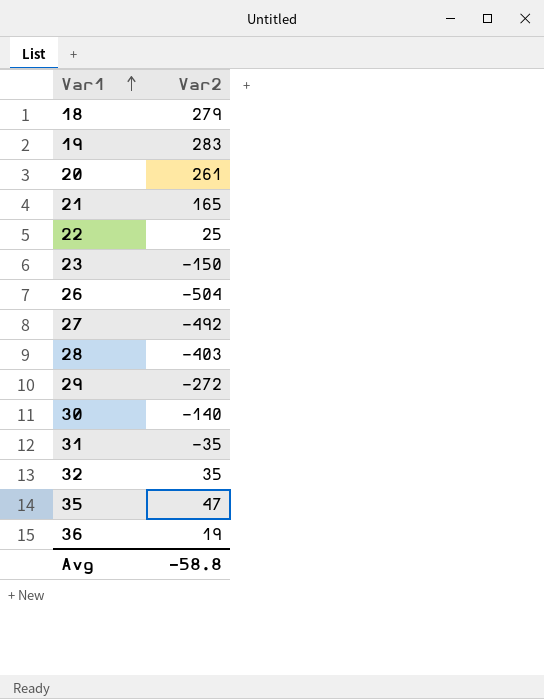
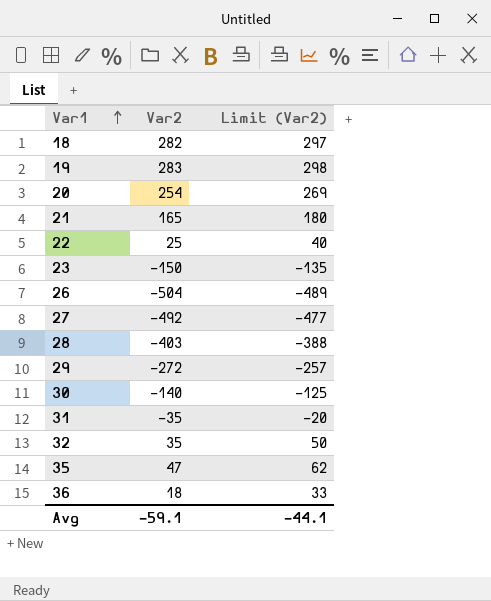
column Limit (Var2) | formula: none -> [Var2] + 15
18 | Var2: 279 -> 282
20 | Var2: 261 -> 254
36 | Var2: 19 -> 18
Avg | Var2: -58.8 -> -59.1

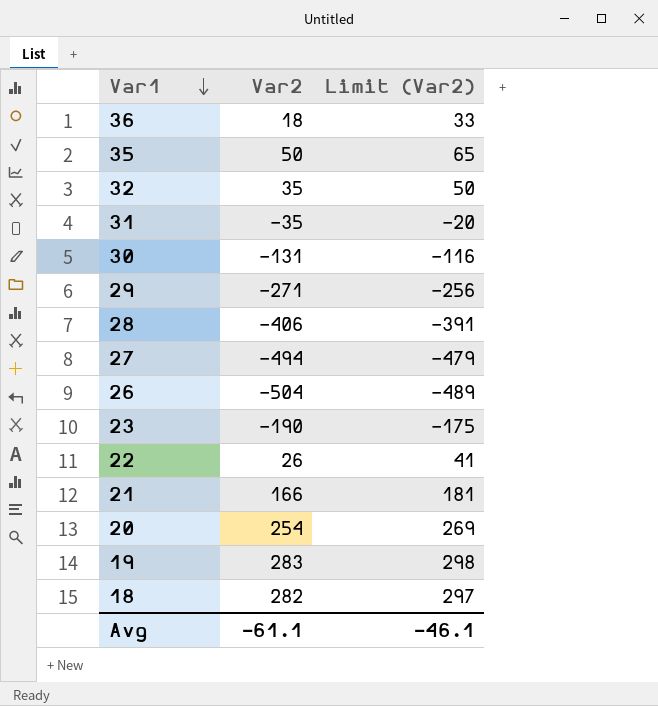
row order: Var1 ascending -> Var1 descending
35 | Var2: 47 -> 50
35 | Limit (Var2): 62 -> 65
30 | Var2: -140 -> -131
30 | Limit (Var2): -125 -> -116
29 | Var2: -272 -> -271
29 | Limit (Var2): -257 -> -256
28 | Var2: -403 -> -406
28 | Limit (Var2): -388 -> -391
27 | Var2: -492 -> -494
27 | Limit (Var2): -477 -> -479
23 | Var2: -150 -> -190
23 | Limit (Var2): -135 -> -175
22 | Var2: 25 -> 26
22 | Limit (Var2): 40 -> 41
21 | Var2: 165 -> 166
21 | Limit (Var2): 180 -> 181
Avg | Var2: -59.1 -> -61.1
Avg | Limit (Var2): -44.1 -> -46.1

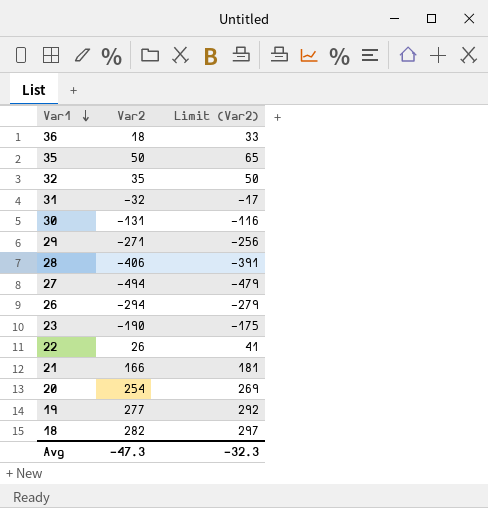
31 | Var2: -35 -> -32
31 | Limit (Var2): -20 -> -17
26 | Var2: -504 -> -294
26 | Limit (Var2): -489 -> -279
19 | Var2: 283 -> 277
19 | Limit (Var2): 298 -> 292
Avg | Var2: -61.1 -> -47.3
Avg | Limit (Var2): -46.1 -> -32.3

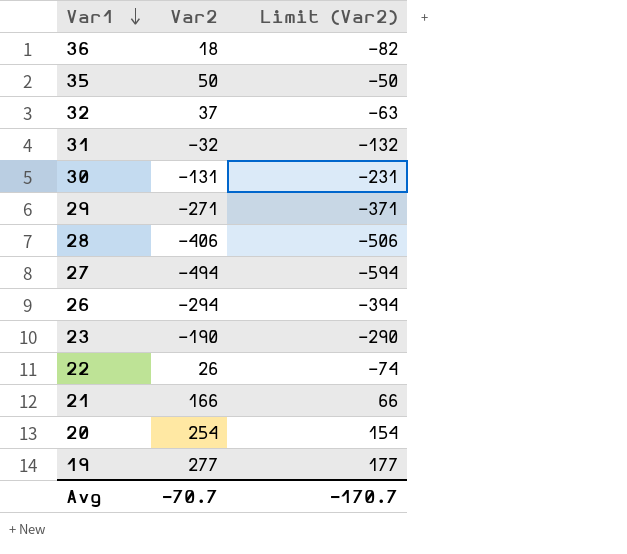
column Limit (Var2) | formula: [Var2] + 15 -> [Var2] - 100
row 18: 282 | 297 -> none
32 | Var2: 35 -> 37
Avg | Var2: -47.3 -> -70.7
Avg | Limit (Var2): -32.3 -> -170.7

